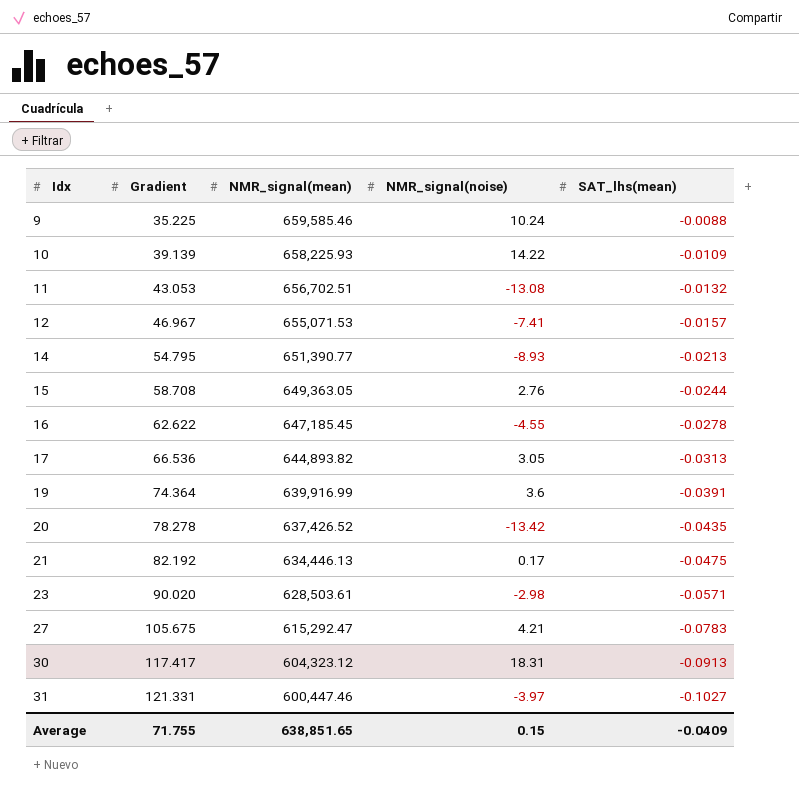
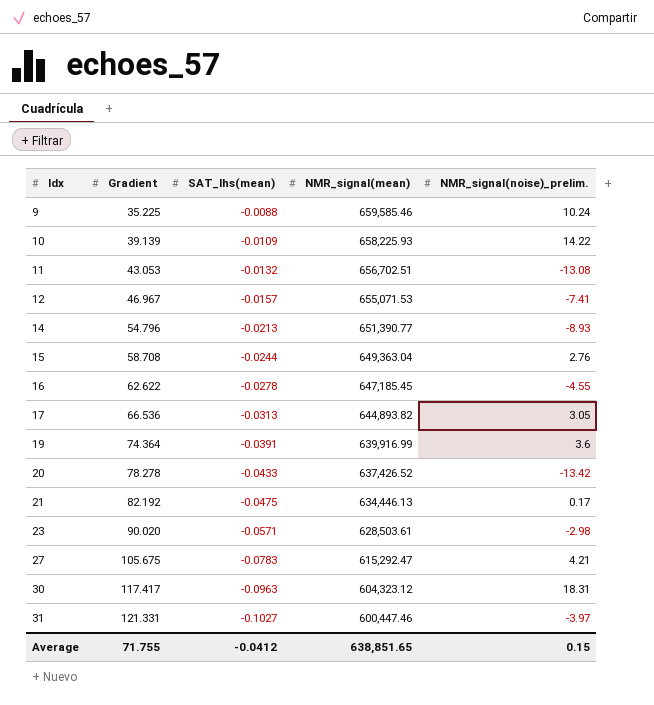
column SAT_lhs(mean) | position: 5 -> 3
column name: NMR_signal(noise) -> NMR_signal(noise)_prelim.
14 | Gradient: 54.795 -> 54.796
15 | NMR_signal(mean): 649,363.05 -> 649,363.04
20 | SAT_lhs(mean): -0.0435 -> -0.0433
30 | SAT_lhs(mean): -0.0913 -> -0.0963
Average | SAT_lhs(mean): -0.0409 -> -0.0412

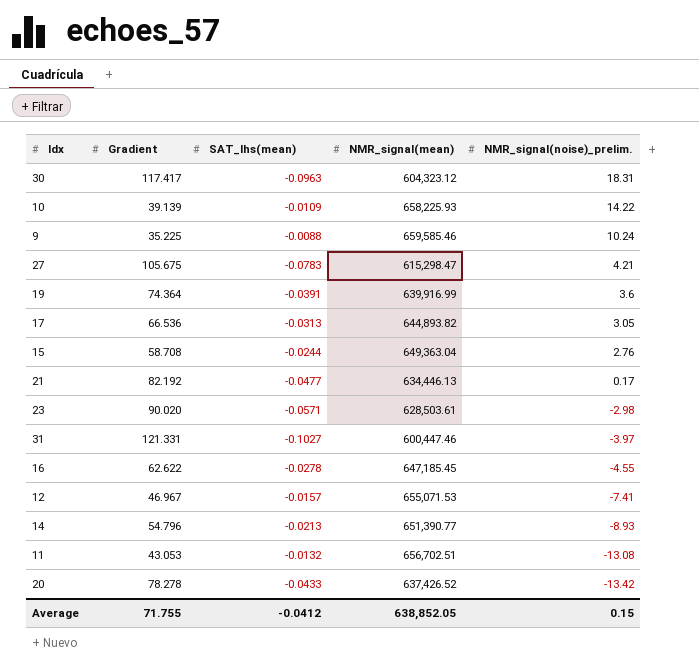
row order: Idx ascending -> NMR_signal(noise)_prelim. descending
27 | NMR_signal(mean): 615,292.47 -> 615,298.47
21 | SAT_lhs(mean): -0.0475 -> -0.0477
Average | NMR_signal(mean): 638,851.65 -> 638,852.05

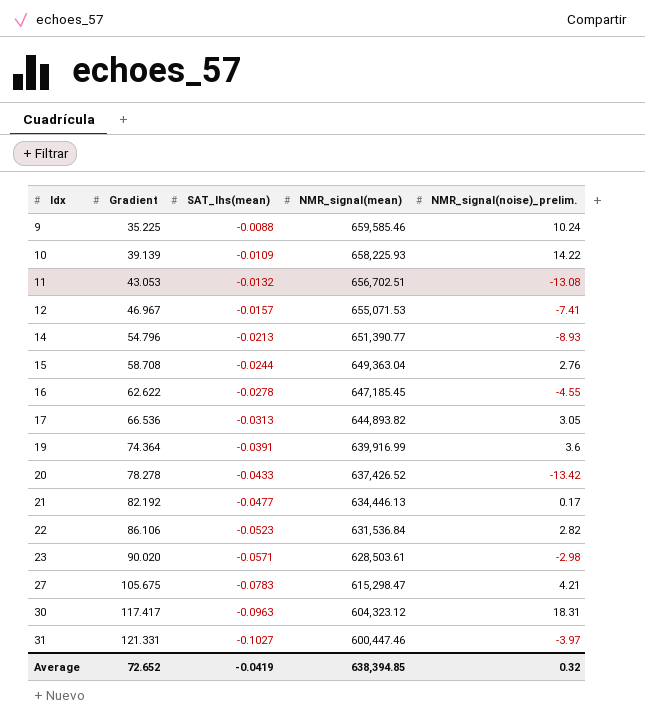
row order: NMR_signal(noise)_prelim. descending -> Idx ascending
row 22: none -> 86.106 | -0.0523 | 631,536.84 | 2.82
Average | Gradient: 71.755 -> 72.652
Average | SAT_lhs(mean): -0.0412 -> -0.0419
Average | NMR_signal(mean): 638,852.05 -> 638,394.85
Average | NMR_signal(noise)_prelim.: 0.15 -> 0.32

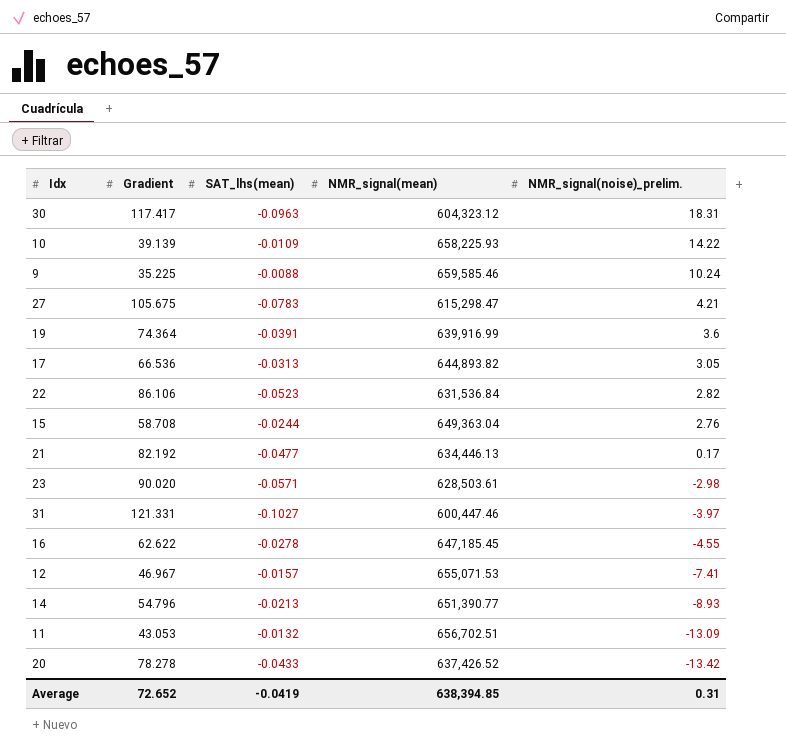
row order: Idx ascending -> NMR_signal(noise)_prelim. descending
11 | NMR_signal(noise)_prelim.: -13.08 -> -13.09
Average | NMR_signal(noise)_prelim.: 0.32 -> 0.31

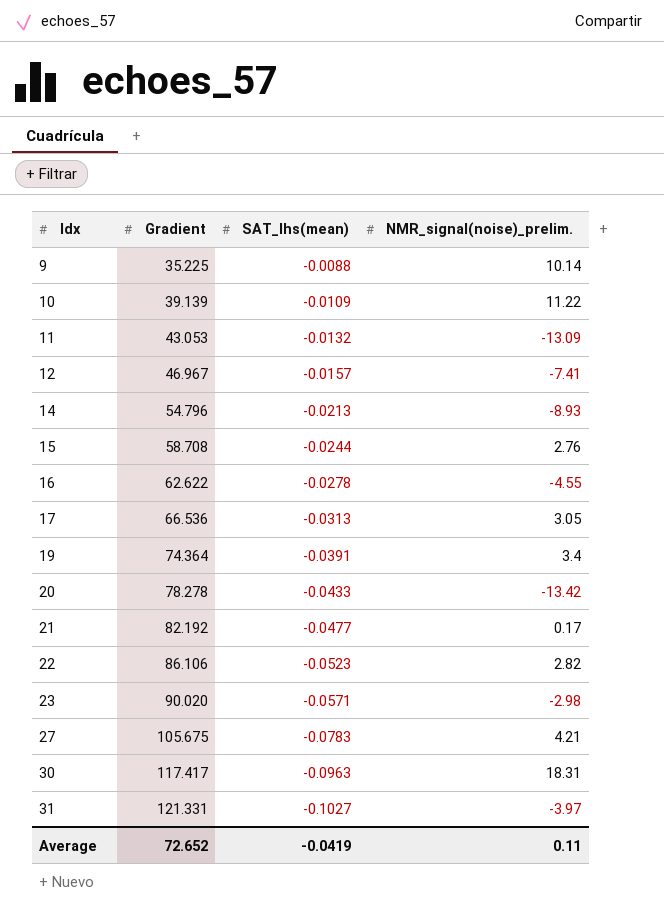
row order: NMR_signal(noise)_prelim. descending -> Idx ascending
column NMR_signal(mean) | position: 4 -> none
9 | NMR_signal(noise)_prelim.: 10.24 -> 10.14
10 | NMR_signal(noise)_prelim.: 14.22 -> 11.22
19 | NMR_signal(noise)_prelim.: 3.6 -> 3.4
Average | NMR_signal(noise)_prelim.: 0.31 -> 0.11

